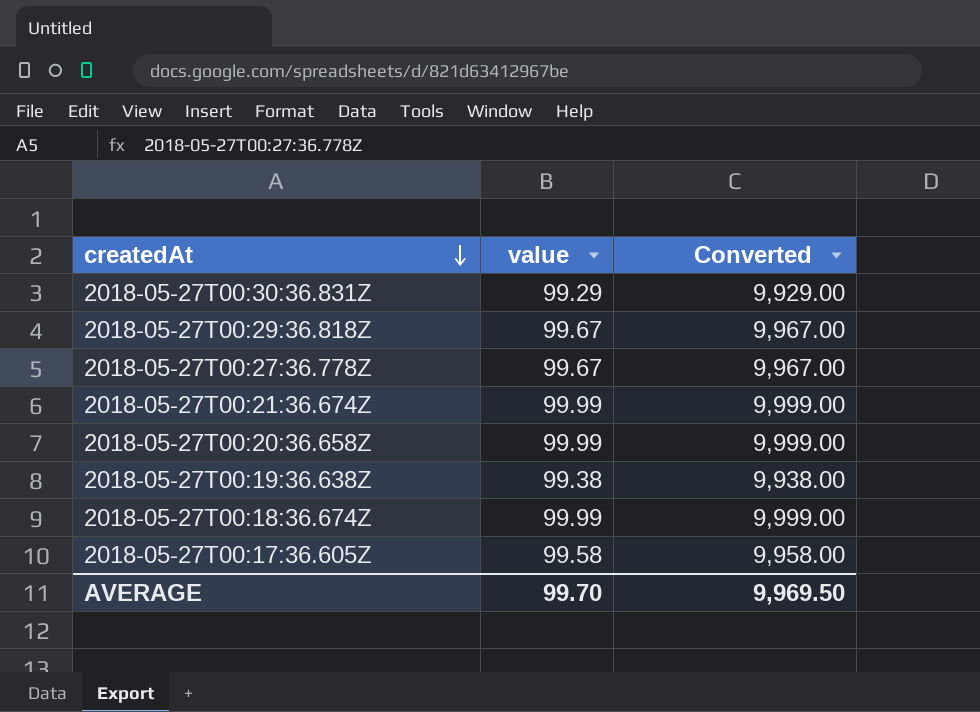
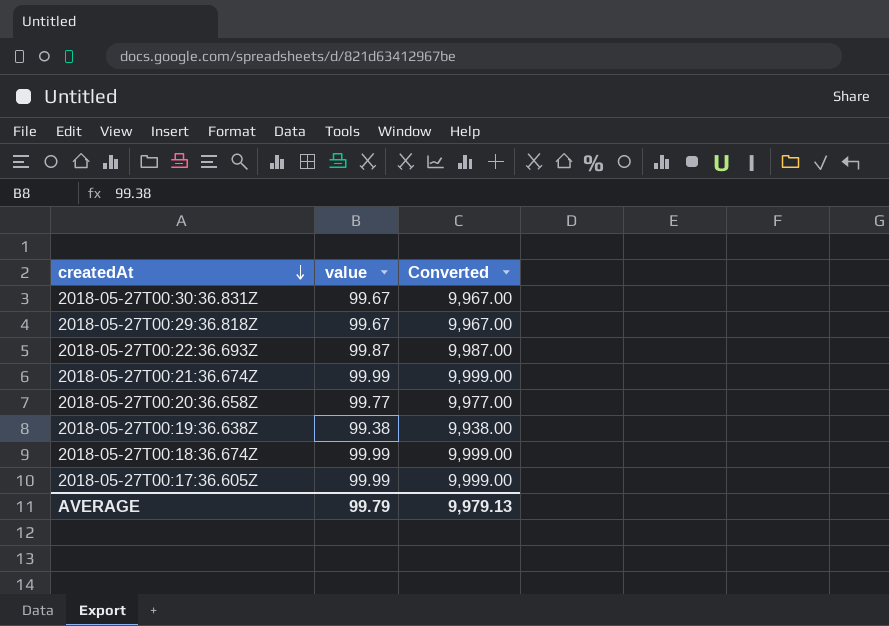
row 2018-05-27T00:27:36.778Z: 99.67 | 9,967.00 -> none
2018-05-27T00:30:36.831Z | value: 99.29 -> 99.67
2018-05-27T00:30:36.831Z | Converted: 9,929.00 -> 9,967.00
row 2018-05-27T00:22:36.693Z: none -> 99.87 | 9,987.00
2018-05-27T00:20:36.658Z | value: 99.99 -> 99.77
2018-05-27T00:20:36.658Z | Converted: 9,999.00 -> 9,977.00
2018-05-27T00:17:36.605Z | value: 99.58 -> 99.99
2018-05-27T00:17:36.605Z | Converted: 9,958.00 -> 9,999.00
AVERAGE | value: 99.70 -> 99.79
AVERAGE | Converted: 9,969.50 -> 9,979.13

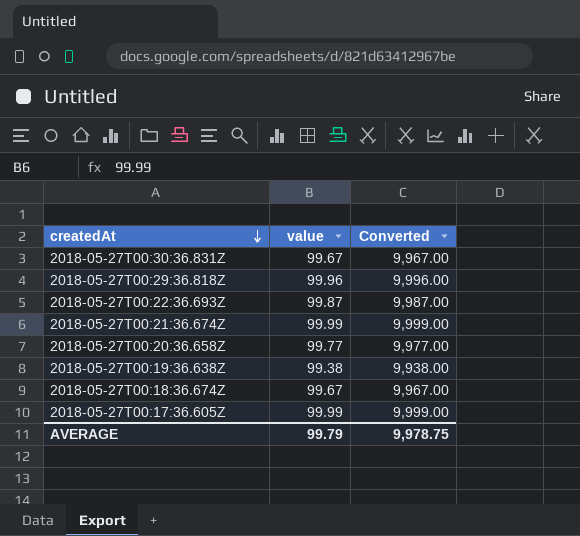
2018-05-27T00:29:36.818Z | value: 99.67 -> 99.96
2018-05-27T00:29:36.818Z | Converted: 9,967.00 -> 9,996.00
2018-05-27T00:18:36.674Z | value: 99.99 -> 99.67
2018-05-27T00:18:36.674Z | Converted: 9,999.00 -> 9,967.00
AVERAGE | Converted: 9,979.13 -> 9,978.75

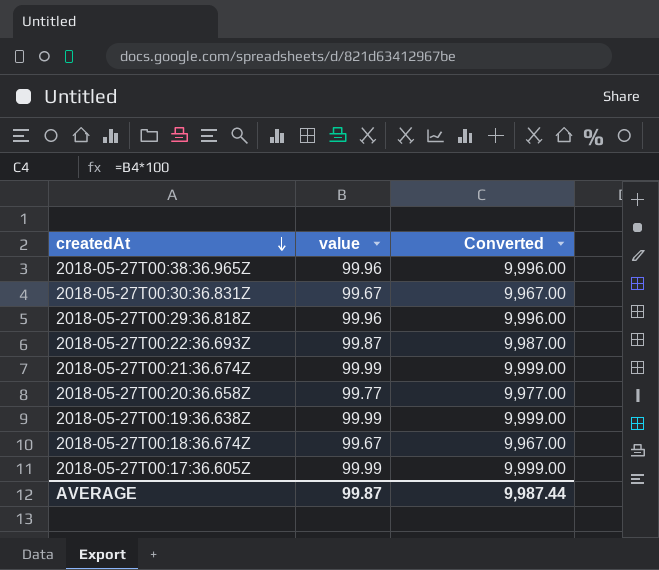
row 2018-05-27T00:38:36.965Z: none -> 99.96 | 9,996.00
2018-05-27T00:19:36.638Z | value: 99.38 -> 99.99
2018-05-27T00:19:36.638Z | Converted: 9,938.00 -> 9,999.00
AVERAGE | value: 99.79 -> 99.87
AVERAGE | Converted: 9,978.75 -> 9,987.44

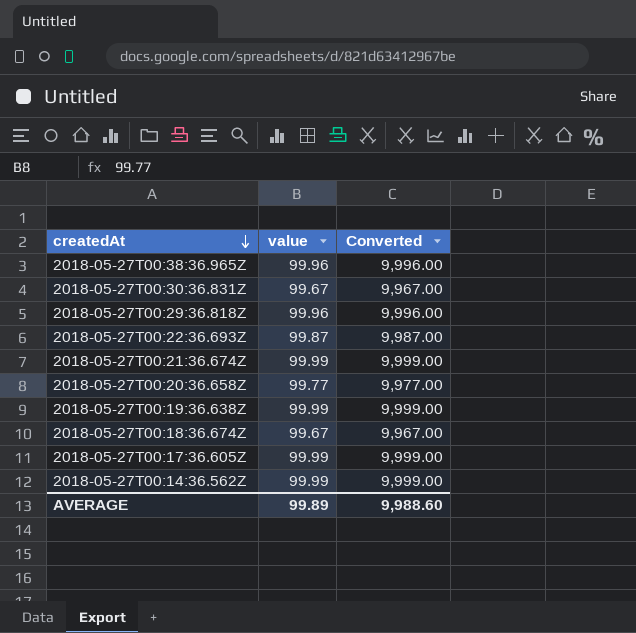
row 2018-05-27T00:14:36.562Z: none -> 99.99 | 9,999.00
AVERAGE | value: 99.87 -> 99.89
AVERAGE | Converted: 9,987.44 -> 9,988.60

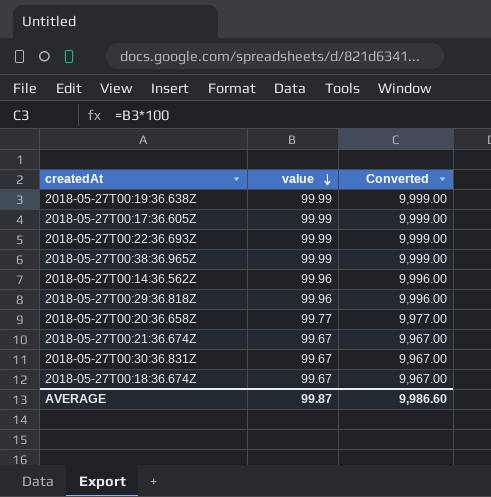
row order: createdAt descending -> value descending
2018-05-27T00:22:36.693Z | value: 99.87 -> 99.99
2018-05-27T00:22:36.693Z | Converted: 9,987.00 -> 9,999.00
2018-05-27T00:38:36.965Z | value: 99.96 -> 99.99
2018-05-27T00:38:36.965Z | Converted: 9,996.00 -> 9,999.00
2018-05-27T00:14:36.562Z | value: 99.99 -> 99.96
2018-05-27T00:14:36.562Z | Converted: 9,999.00 -> 9,996.00
2018-05-27T00:21:36.674Z | value: 99.99 -> 99.67
2018-05-27T00:21:36.674Z | Converted: 9,999.00 -> 9,967.00
AVERAGE | value: 99.89 -> 99.87
AVERAGE | Converted: 9,988.60 -> 9,986.60

